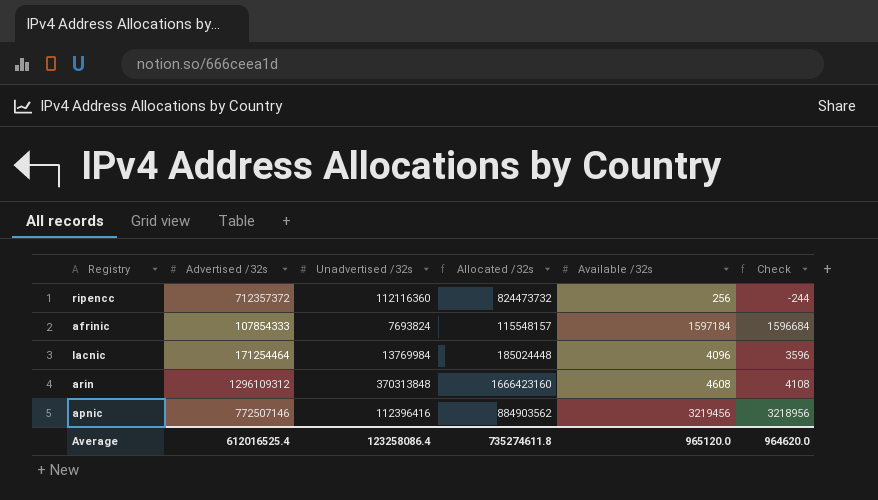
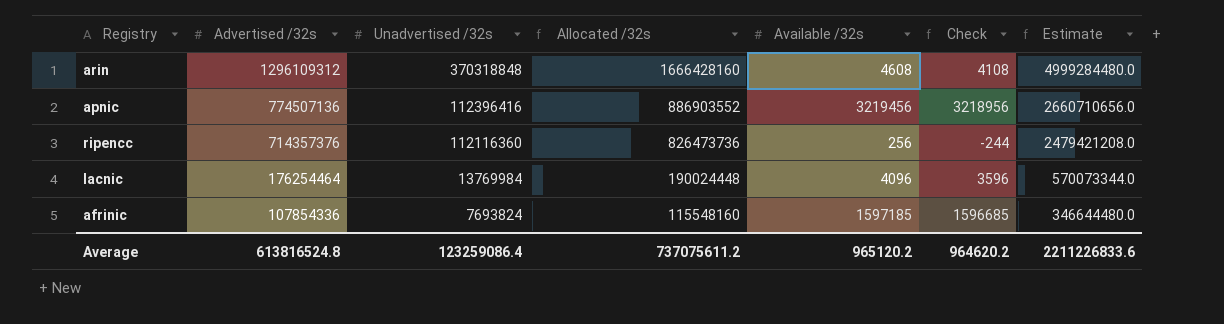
row order: none -> Advertised /32s descending
column Estimate | formula: none -> [Allocated /32s] * 3
arin | Unadvertised /32s: 370313848 -> 370318848
arin | Allocated /32s: 1666423160 -> 1666428160
apnic | Advertised /32s: 772507146 -> 774507136
apnic | Allocated /32s: 884903562 -> 886903552
ripencc | Advertised /32s: 712357372 -> 714357376
ripencc | Allocated /32s: 824473732 -> 826473736
lacnic | Advertised /32s: 171254464 -> 176254464
lacnic | Allocated /32s: 185024448 -> 190024448
afrinic | Advertised /32s: 107854333 -> 107854336
afrinic | Allocated /32s: 115548157 -> 115548160
afrinic | Available /32s: 1597184 -> 1597185
afrinic | Check: 1596684 -> 1596685
Average | Advertised /32s: 612016525.4 -> 613816524.8
Average | Unadvertised /32s: 123258086.4 -> 123259086.4
Average | Allocated /32s: 735274611.8 -> 737075611.2
Average | Available /32s: 965120.0 -> 965120.2
Average | Check: 964620.0 -> 964620.2

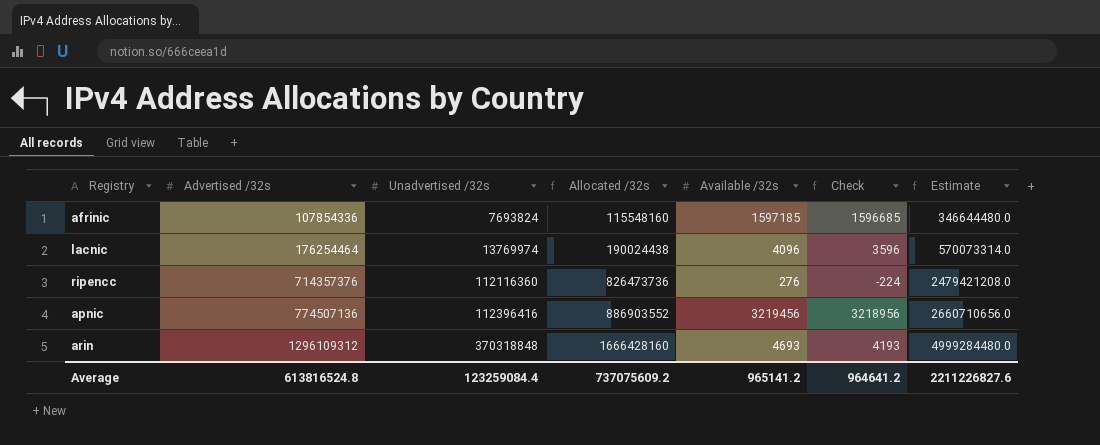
row order: Advertised /32s descending -> Advertised /32s ascending
lacnic | Unadvertised /32s: 13769984 -> 13769974
lacnic | Allocated /32s: 190024448 -> 190024438
lacnic | Estimate: 570073344.0 -> 570073314.0
ripencc | Available /32s: 256 -> 276
ripencc | Check: -244 -> -224
arin | Available /32s: 4608 -> 4693
arin | Check: 4108 -> 4193
Average | Unadvertised /32s: 123259086.4 -> 123259084.4
Average | Allocated /32s: 737075611.2 -> 737075609.2
Average | Available /32s: 965120.2 -> 965141.2
Average | Check: 964620.2 -> 964641.2
Average | Estimate: 2211226833.6 -> 2211226827.6

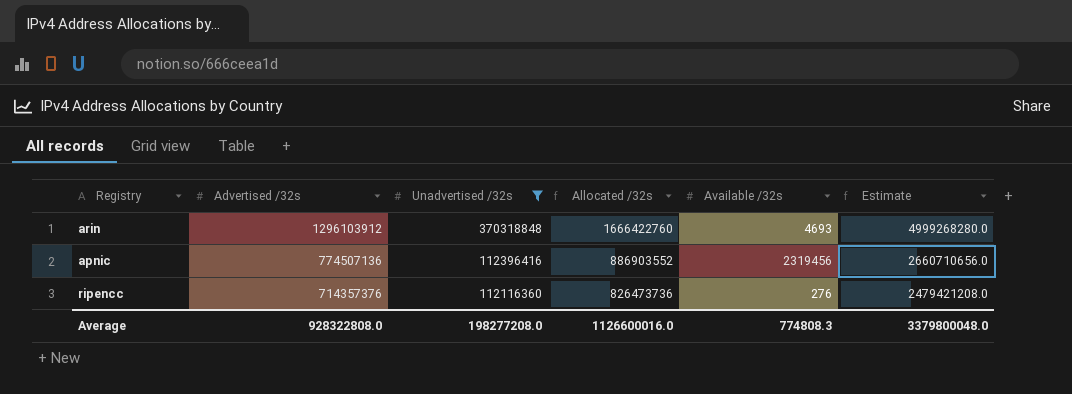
filter: none -> Unadvertised /32s >= 112116360
row order: Advertised /32s ascending -> Advertised /32s descending
column Check | formula: [Available /32s] - 500 -> none
arin | Advertised /32s: 1296109312 -> 1296103912
arin | Allocated /32s: 1666428160 -> 1666422760
arin | Estimate: 4999284480.0 -> 4999268280.0
apnic | Available /32s: 3219456 -> 2319456
Average | Advertised /32s: 613816524.8 -> 928322808.0
Average | Unadvertised /32s: 123259084.4 -> 198277208.0
Average | Allocated /32s: 737075609.2 -> 1126600016.0
Average | Available /32s: 965141.2 -> 774808.3
Average | Estimate: 2211226827.6 -> 3379800048.0

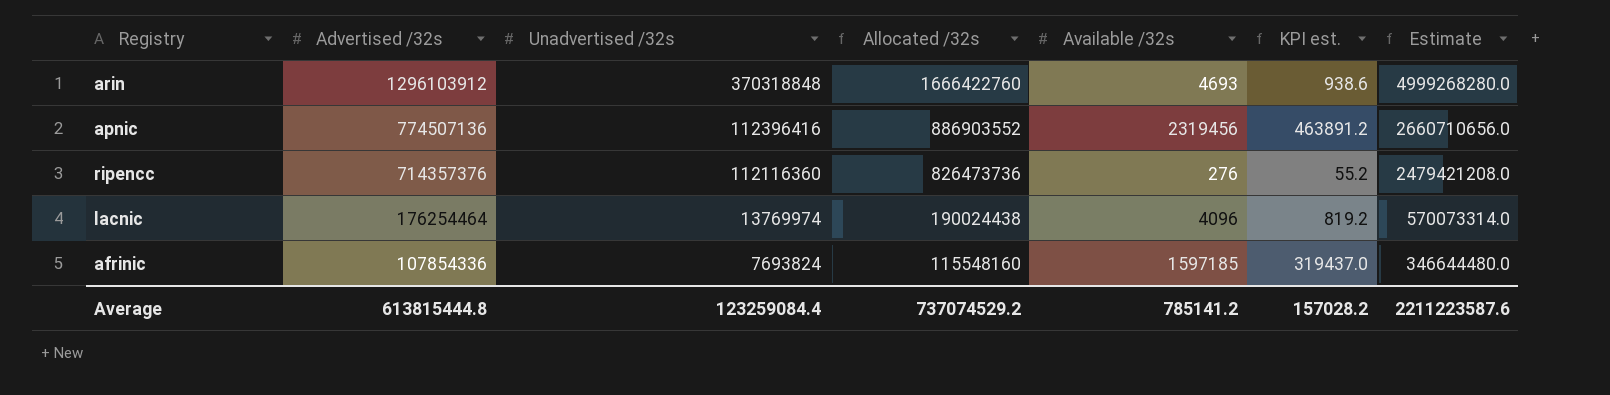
filter: Unadvertised /32s >= 112116360 -> none
column KPI est. | formula: none -> [Available /32s] * 0.2
Average | Advertised /32s: 928322808.0 -> 613815444.8
Average | Unadvertised /32s: 198277208.0 -> 123259084.4
Average | Allocated /32s: 1126600016.0 -> 737074529.2
Average | Available /32s: 774808.3 -> 785141.2
Average | Estimate: 3379800048.0 -> 2211223587.6

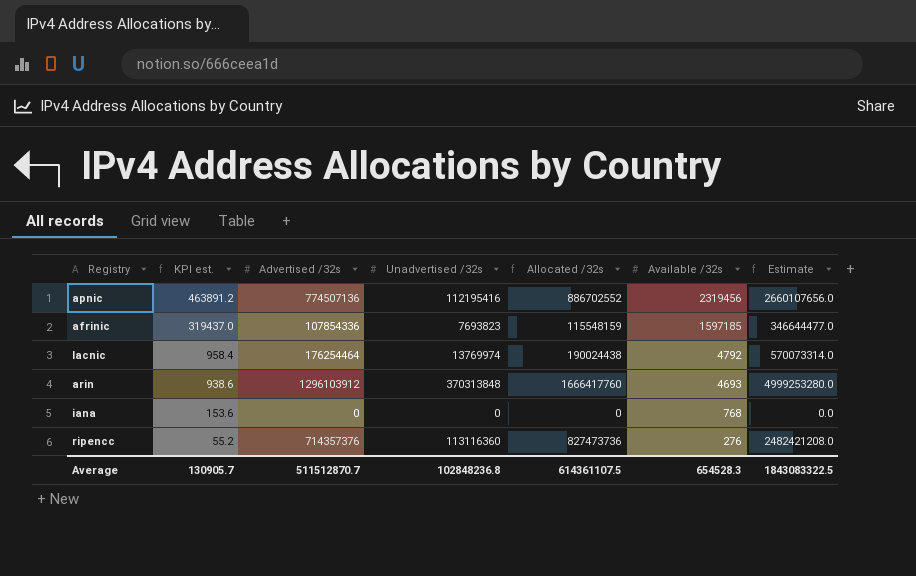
row order: Advertised /32s descending -> KPI est. descending
column KPI est. | position: 6 -> 2
apnic | Unadvertised /32s: 112396416 -> 112195416
apnic | Allocated /32s: 886903552 -> 886702552
apnic | Estimate: 2660710656.0 -> 2660107656.0
afrinic | Unadvertised /32s: 7693824 -> 7693823
afrinic | Allocated /32s: 115548160 -> 115548159
afrinic | Estimate: 346644480.0 -> 346644477.0
lacnic | KPI est.: 819.2 -> 958.4
lacnic | Available /32s: 4096 -> 4792
arin | Unadvertised /32s: 370318848 -> 370313848
arin | Allocated /32s: 1666422760 -> 1666417760
arin | Estimate: 4999268280.0 -> 4999253280.0
row iana: none -> 153.6 | 0 | 0 | 0 | 768 | 0.0
ripencc | Unadvertised /32s: 112116360 -> 113116360
ripencc | Allocated /32s: 826473736 -> 827473736
ripencc | Estimate: 2479421208.0 -> 2482421208.0
Average | KPI est.: 157028.2 -> 130905.7
Average | Advertised /32s: 613815444.8 -> 511512870.7
Average | Unadvertised /32s: 123259084.4 -> 102848236.8
Average | Allocated /32s: 737074529.2 -> 614361107.5
Average | Available /32s: 785141.2 -> 654528.3
Average | Estimate: 2211223587.6 -> 1843083322.5

